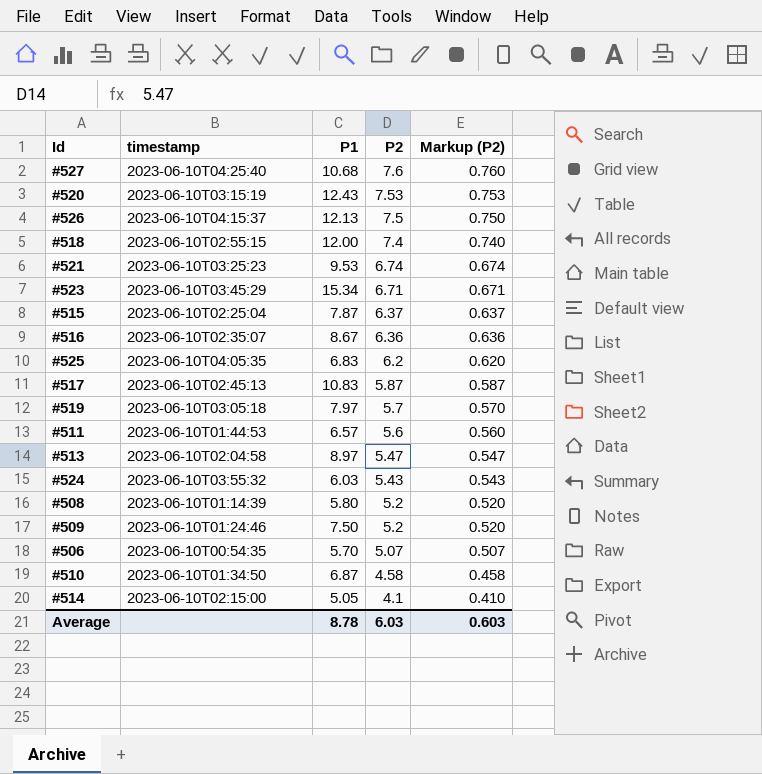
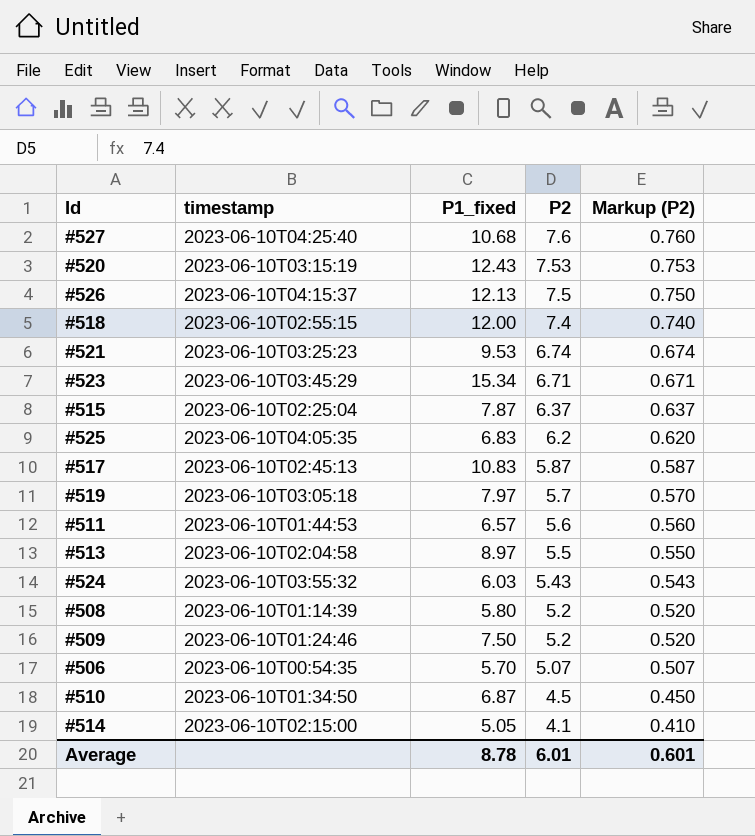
column name: P1 -> P1_fixed
row #516: 2023-06-10T02:35:07 | 8.67 | 6.36 | 0.636 -> none
#513 | P2: 5.47 -> 5.5
#513 | Markup (P2): 0.547 -> 0.550
#510 | P2: 4.58 -> 4.5
#510 | Markup (P2): 0.458 -> 0.450
Average | P2: 6.03 -> 6.01
Average | Markup (P2): 0.603 -> 0.601

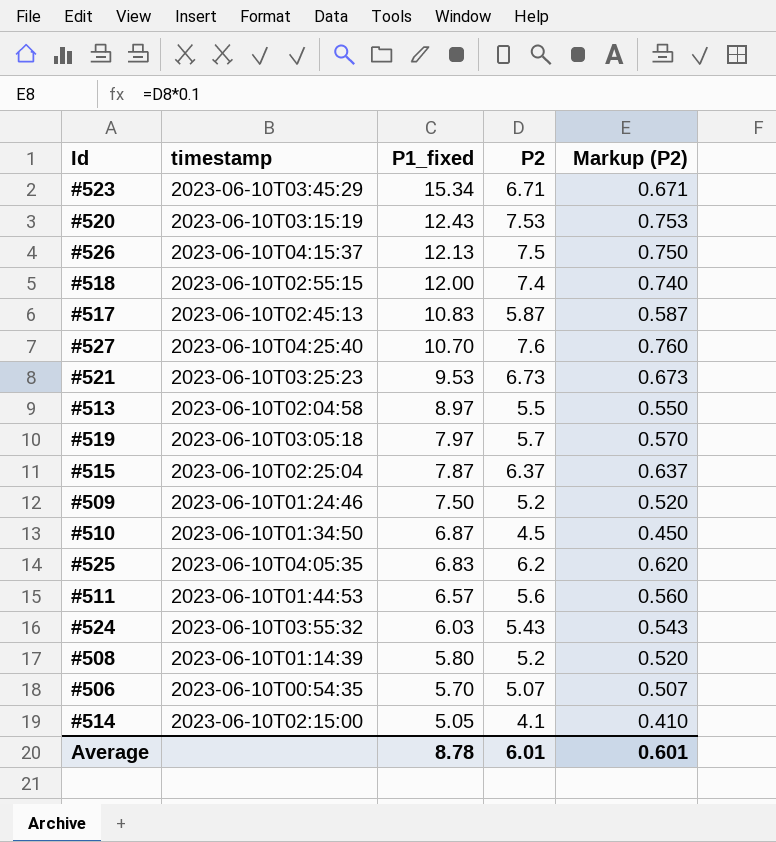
row order: P2 descending -> P1_fixed descending
#527 | P1_fixed: 10.68 -> 10.70
#521 | P2: 6.74 -> 6.73
#521 | Markup (P2): 0.674 -> 0.673

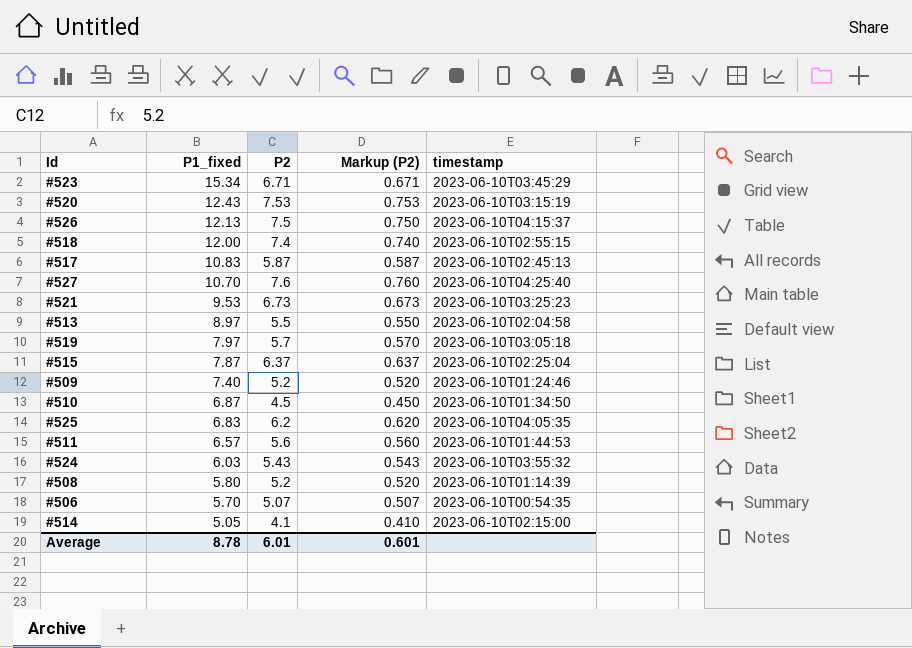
column timestamp | position: 2 -> 5
#509 | P1_fixed: 7.50 -> 7.40

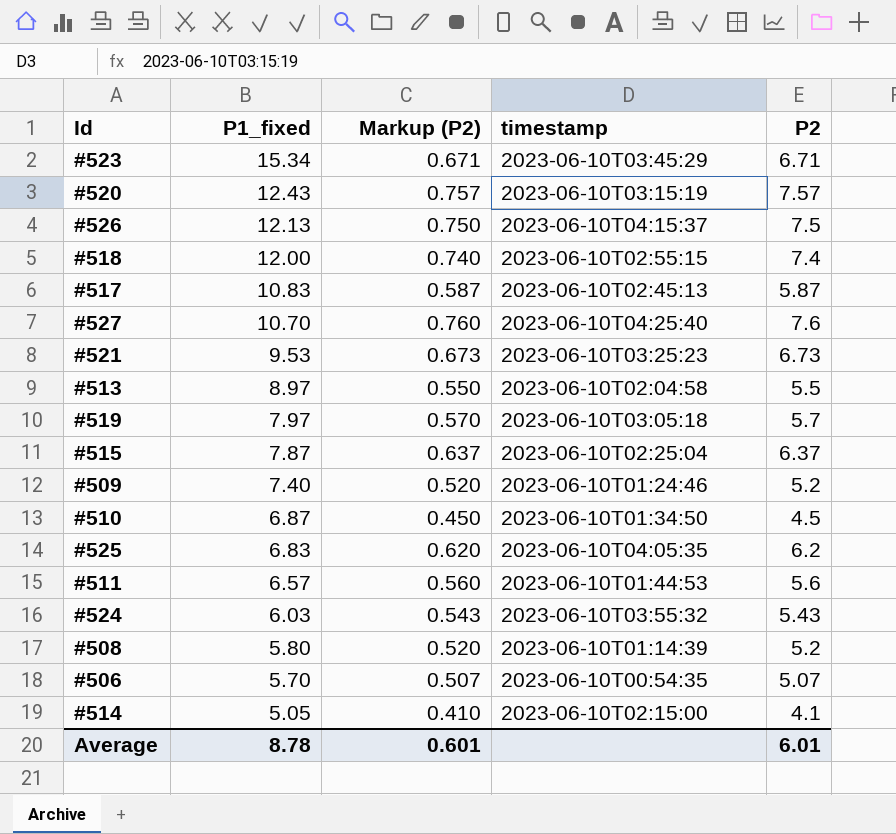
column P2 | position: 3 -> 5
#520 | Markup (P2): 0.753 -> 0.757
#520 | P2: 7.53 -> 7.57

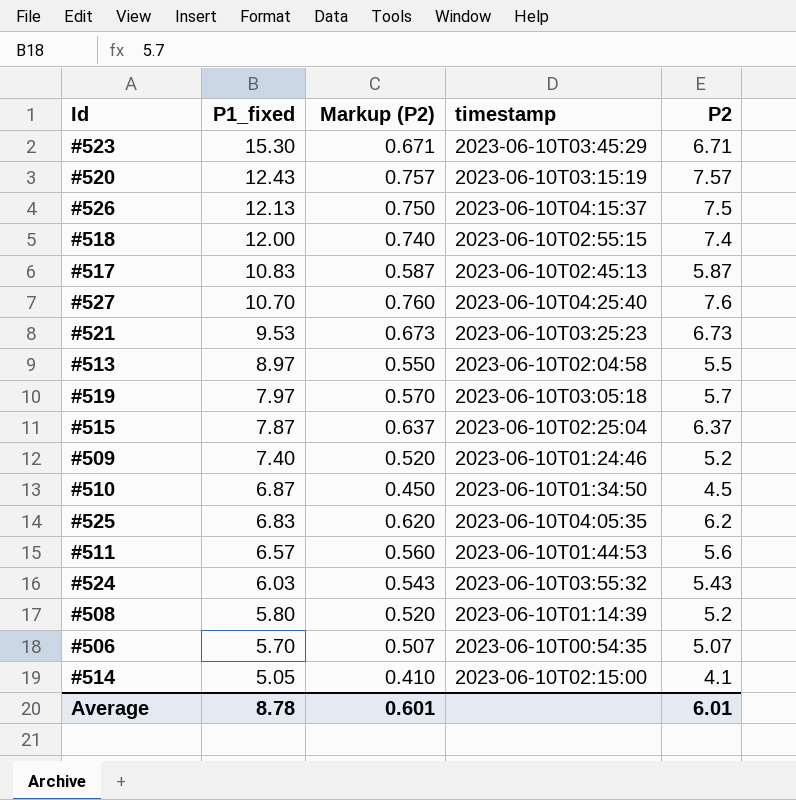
#523 | P1_fixed: 15.34 -> 15.30

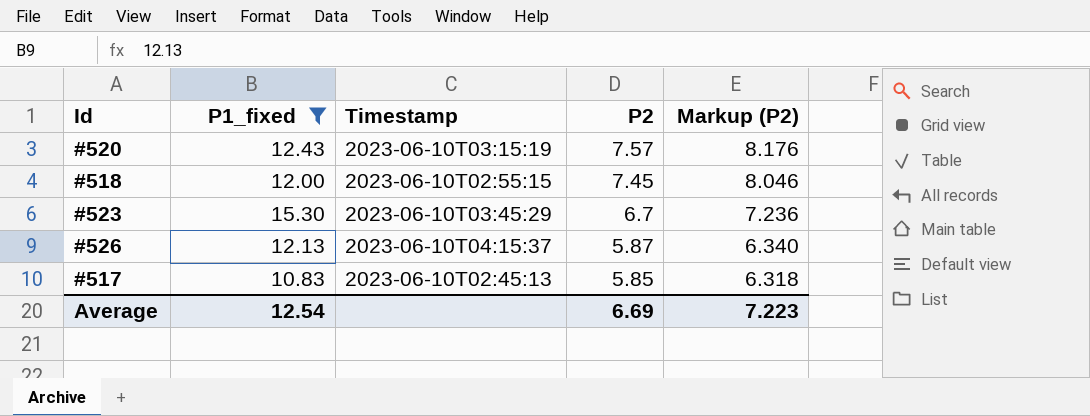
filter: none -> P1_fixed >= 10.83
row order: P1_fixed descending -> P2 descending
column name: timestamp -> Timestamp
column Markup (P2) | formula: [P2] * 0.1 -> [P2] * 1.08
column Markup (P2) | position: 3 -> 5
#518 | P2: 7.4 -> 7.45
#523 | P2: 6.71 -> 6.7
#526 | P2: 7.5 -> 5.87
#517 | P2: 5.87 -> 5.85
Average | P1_fixed: 8.78 -> 12.54
Average | P2: 6.01 -> 6.69
Average | Markup (P2): 0.601 -> 7.223

